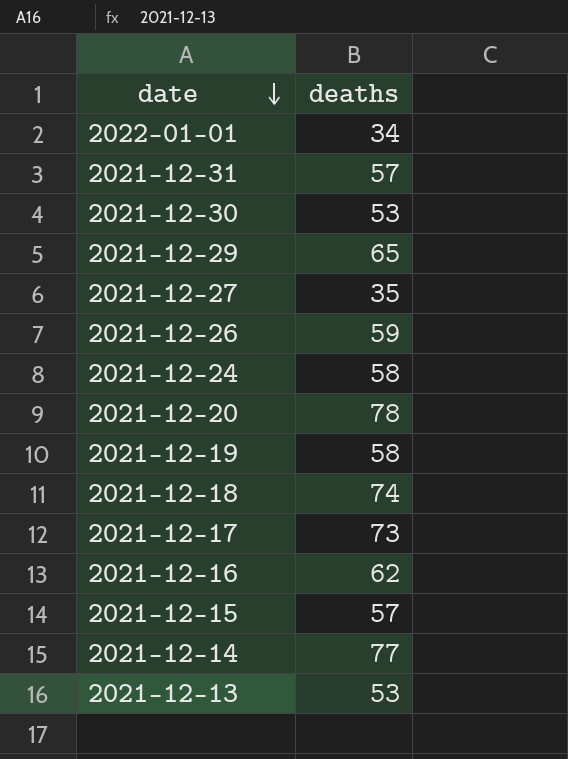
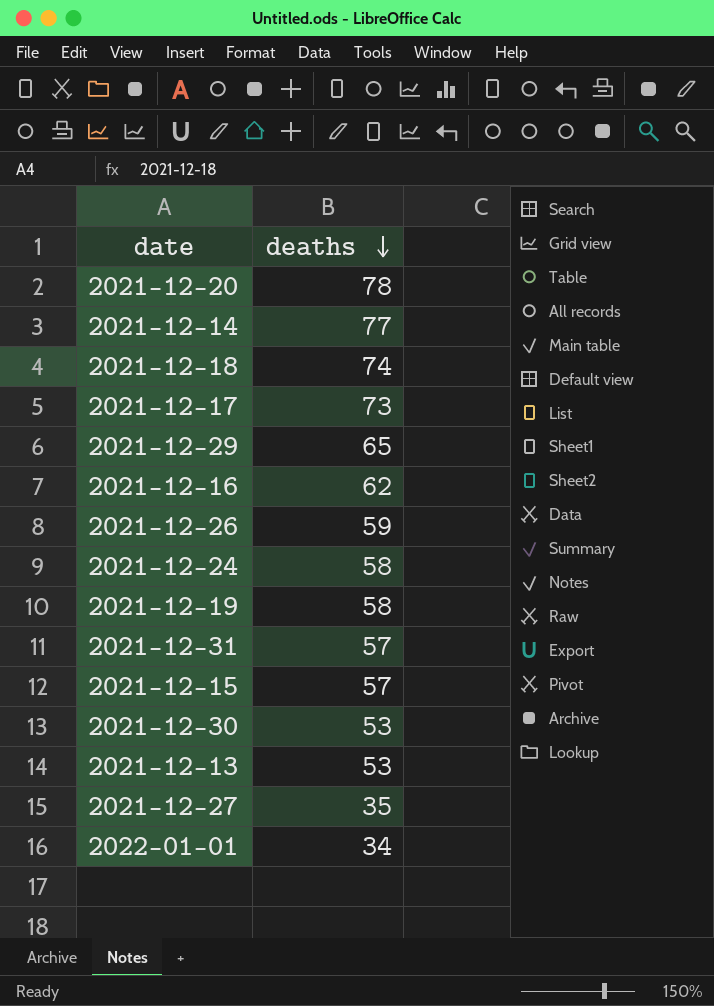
row order: date descending -> deaths descending

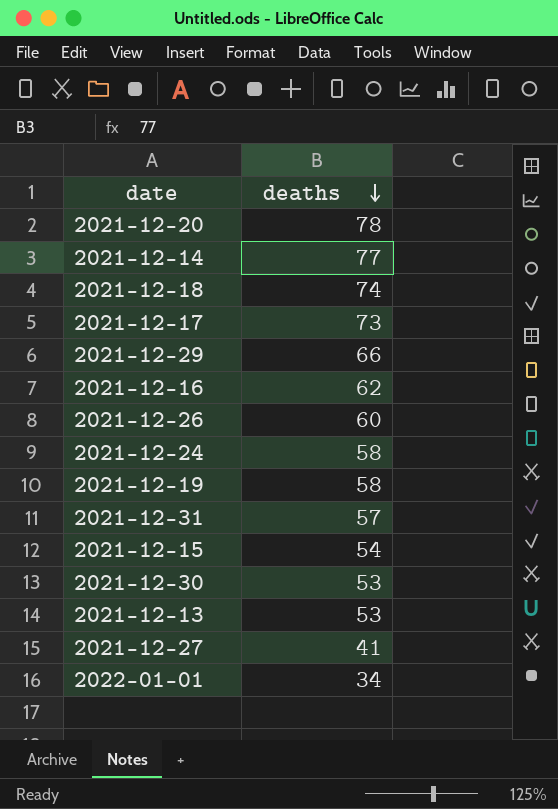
2021-12-29 | deaths: 65 -> 66
2021-12-26 | deaths: 59 -> 60
2021-12-15 | deaths: 57 -> 54
2021-12-27 | deaths: 35 -> 41

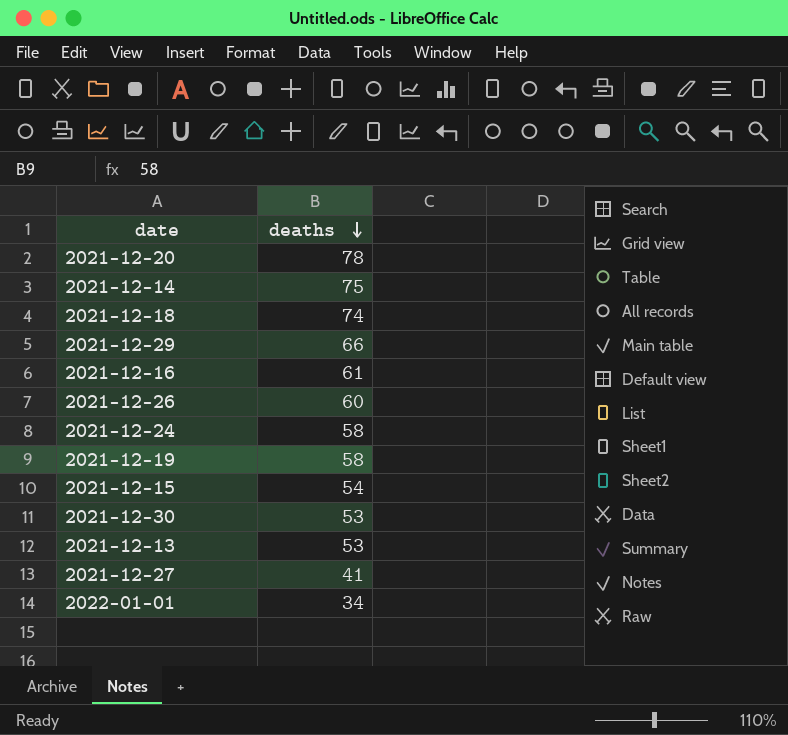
row 2021-12-17: 73 -> none
row 2021-12-31: 57 -> none
2021-12-14 | deaths: 77 -> 75
2021-12-16 | deaths: 62 -> 61

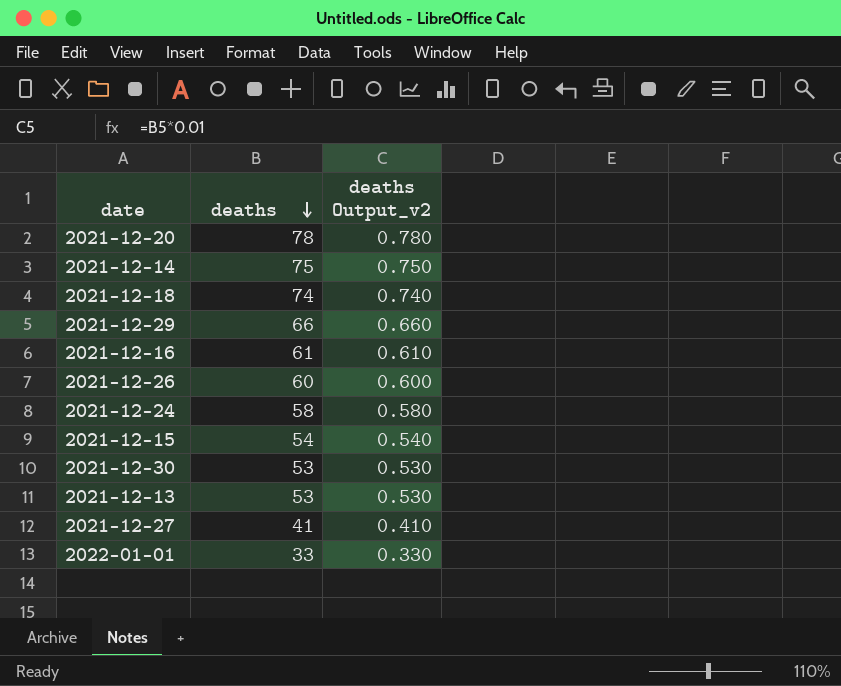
column deaths Output_v2 | formula: none -> [deaths] * 0.01
row 2021-12-19: 58 -> none
2022-01-01 | deaths: 34 -> 33

